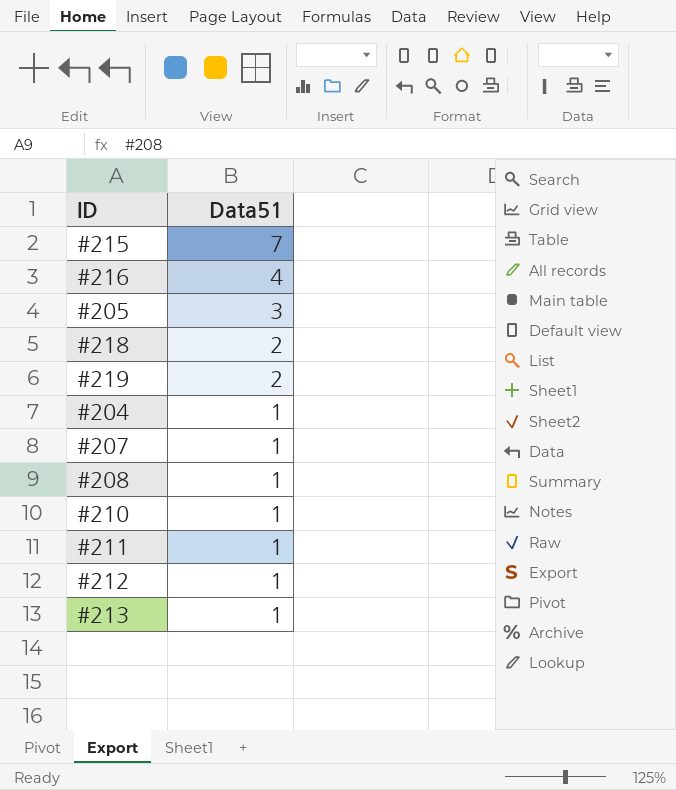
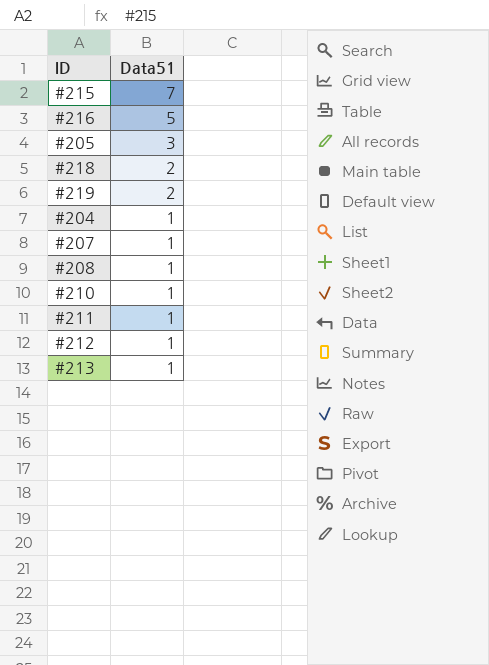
#216 | Data51: 4 -> 5

